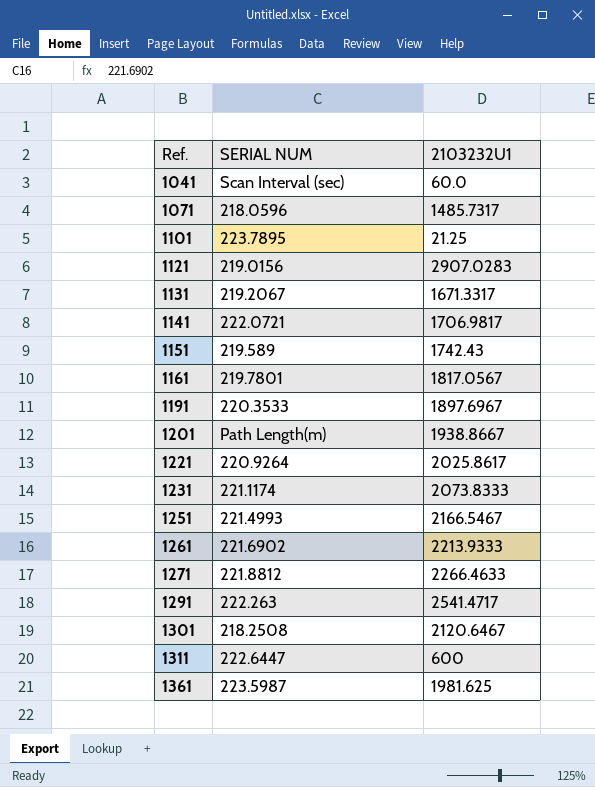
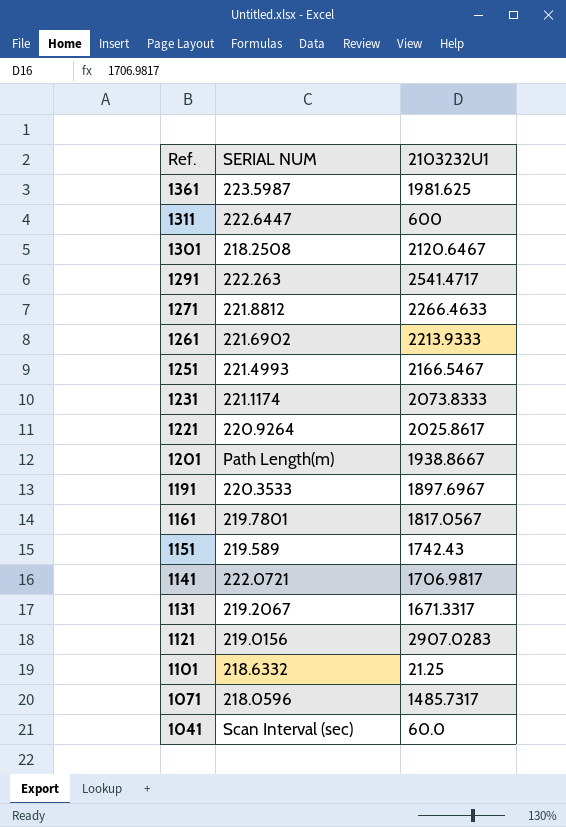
row order: Ref. ascending -> Ref. descending
1101 | SERIAL NUM: 223.7895 -> 218.6332

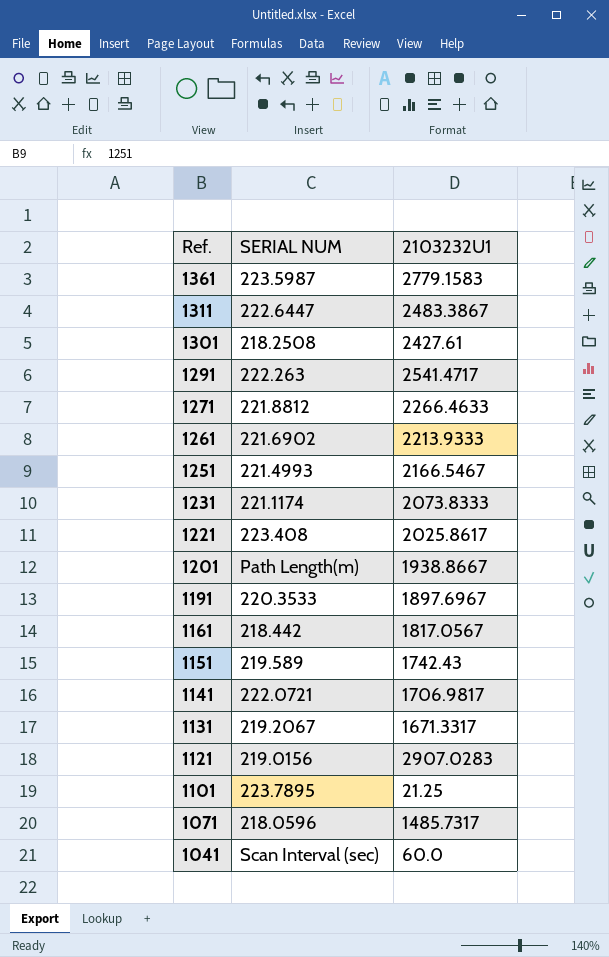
1361 | 2103232U1: 1981.625 -> 2779.1583
1311 | 2103232U1: 600 -> 2483.3867
1301 | 2103232U1: 2120.6467 -> 2427.61
1221 | SERIAL NUM: 220.9264 -> 223.408
1161 | SERIAL NUM: 219.7801 -> 218.442
1101 | SERIAL NUM: 218.6332 -> 223.7895

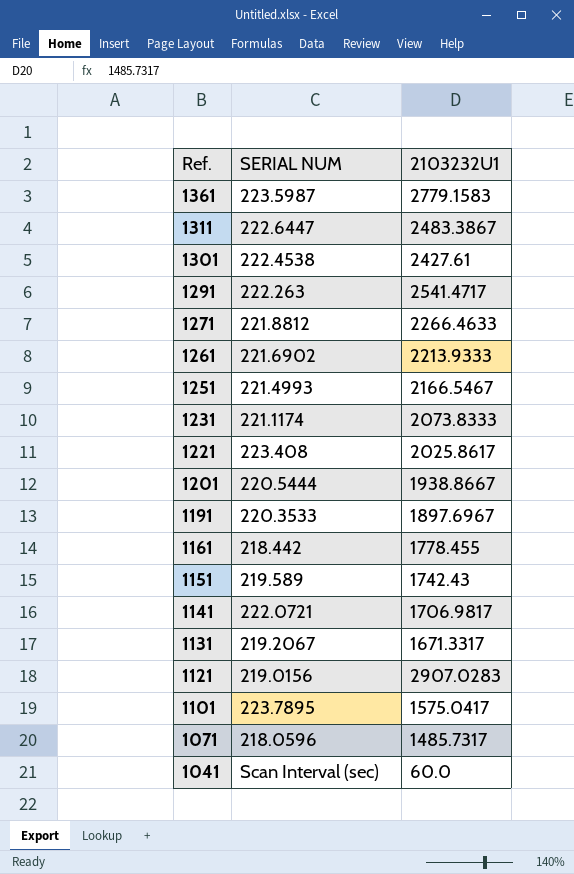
1301 | SERIAL NUM: 218.2508 -> 222.4538
1201 | SERIAL NUM: Path Length(m) -> 220.5444
1161 | 2103232U1: 1817.0567 -> 1778.455
1101 | 2103232U1: 21.25 -> 1575.0417

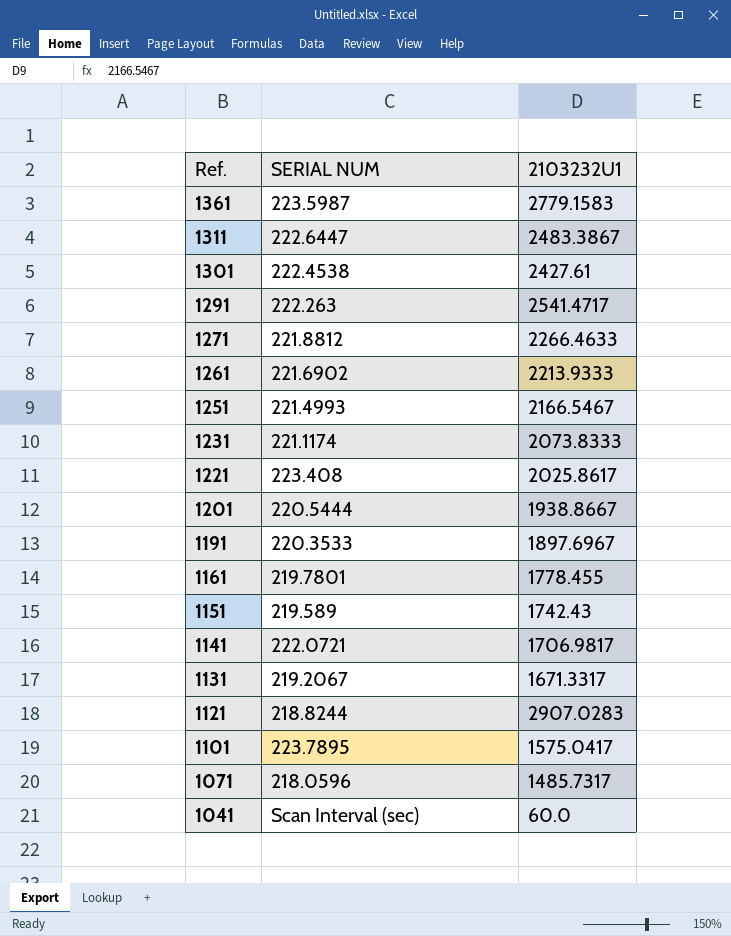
1161 | SERIAL NUM: 218.442 -> 219.7801
1121 | SERIAL NUM: 219.0156 -> 218.8244

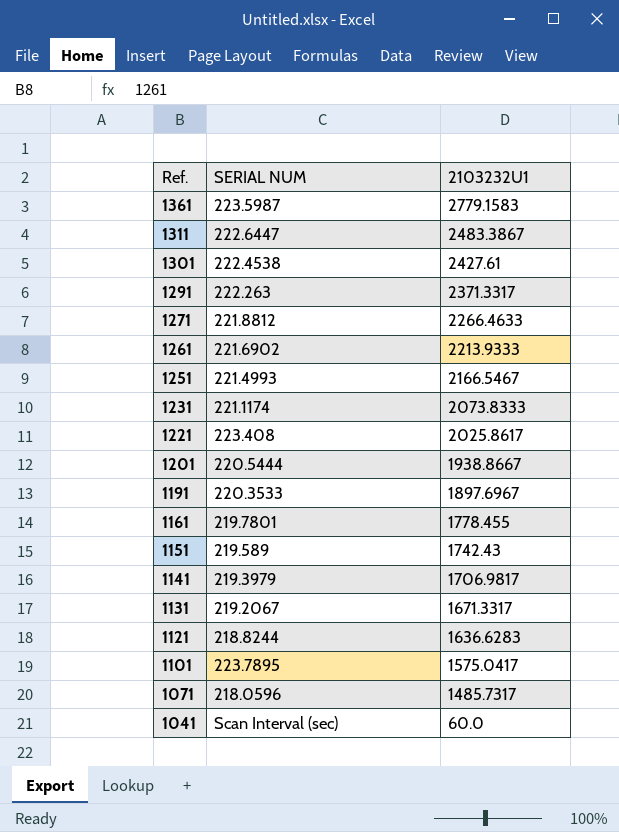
1291 | 2103232U1: 2541.4717 -> 2371.3317
1141 | SERIAL NUM: 222.0721 -> 219.3979
1121 | 2103232U1: 2907.0283 -> 1636.6283

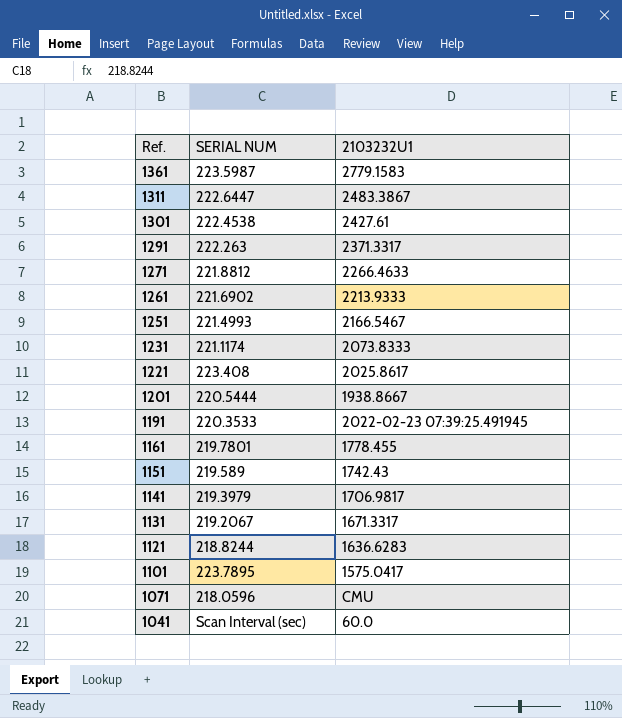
1191 | 2103232U1: 1897.6967 -> 2022-02-23 07:39:25.491945
1071 | 2103232U1: 1485.7317 -> CMU

